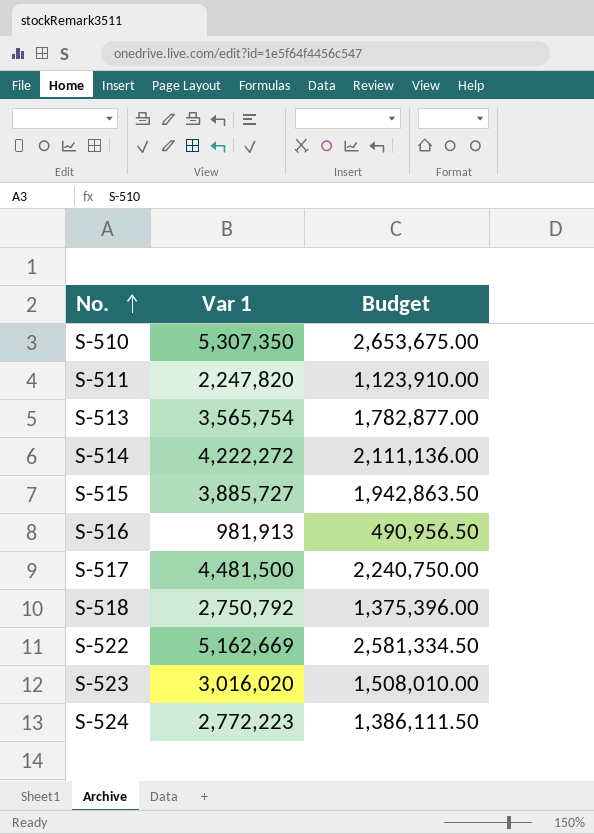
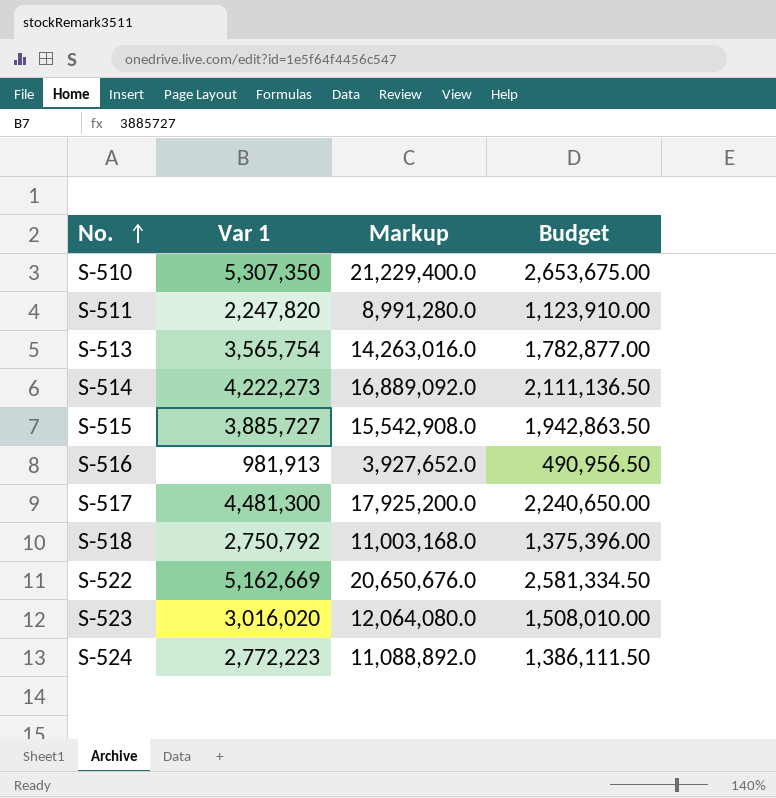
column Markup | formula: none -> [Var 1] * 4
S-514 | Var 1: 4,222,272 -> 4,222,273
S-514 | Budget: 2,111,136.00 -> 2,111,136.50
S-517 | Var 1: 4,481,500 -> 4,481,300
S-517 | Budget: 2,240,750.00 -> 2,240,650.00

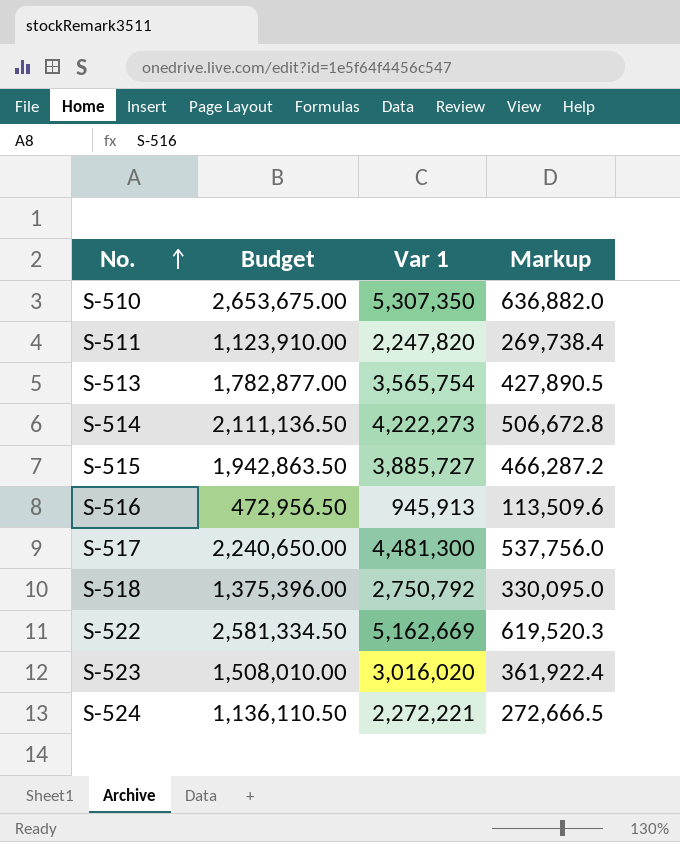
column Budget | position: 4 -> 2
column Markup | formula: [Var 1] * 4 -> [Var 1] * 0.12
S-516 | Budget: 490,956.50 -> 472,956.50
S-516 | Var 1: 981,913 -> 945,913
S-524 | Budget: 1,386,111.50 -> 1,136,110.50
S-524 | Var 1: 2,772,223 -> 2,272,221

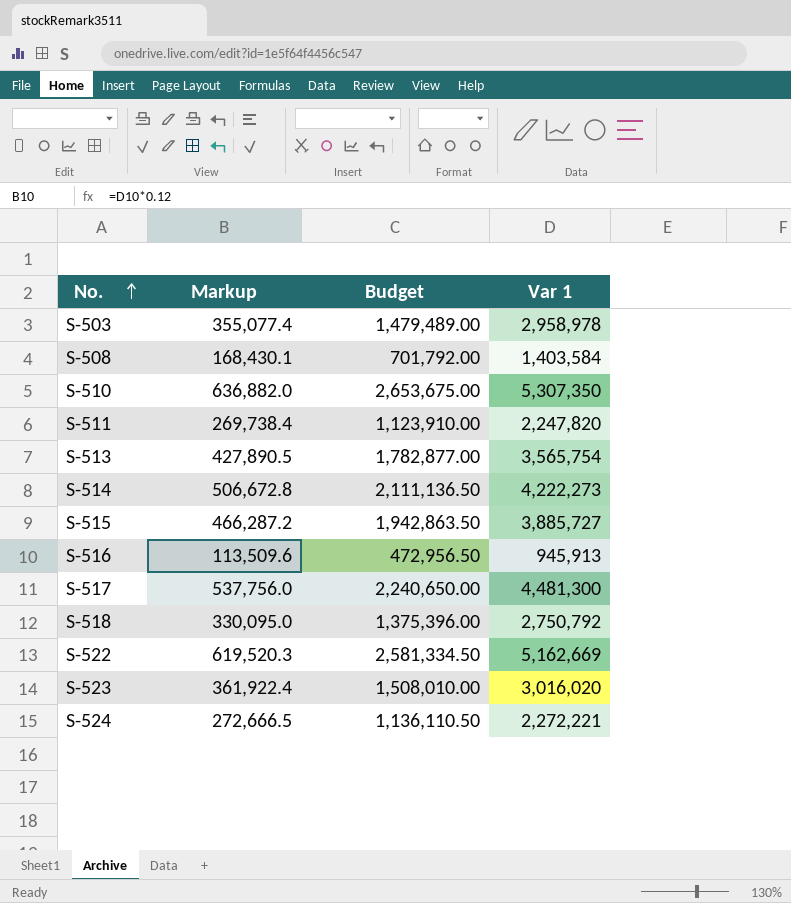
column Markup | position: 4 -> 2
row S-503: none -> 355,077.4 | 1,479,489.00 | 2,958,978
row S-508: none -> 168,430.1 | 701,792.00 | 1,403,584

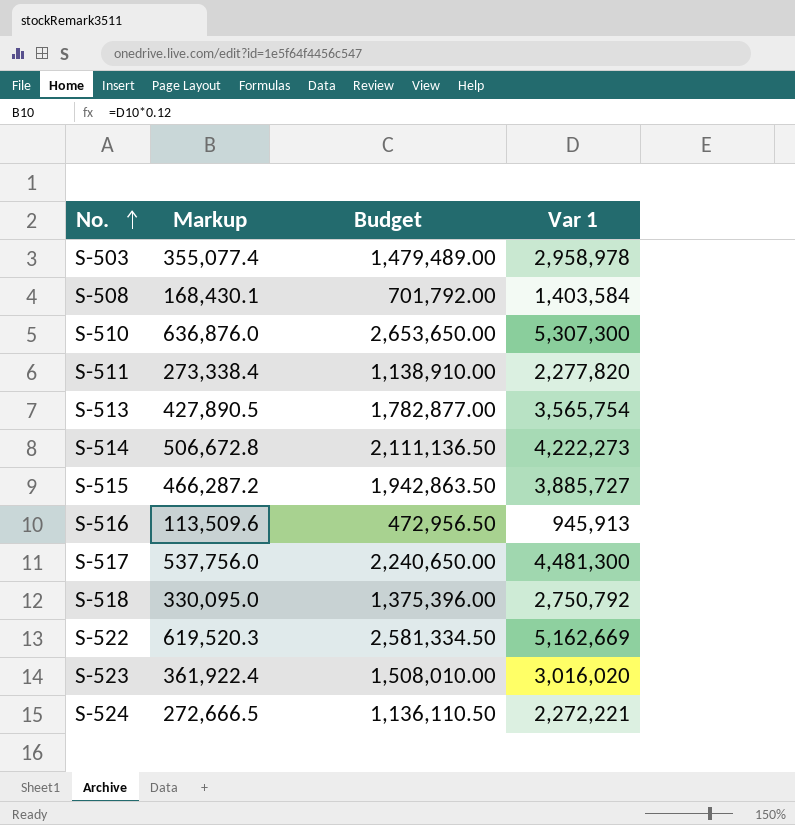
S-510 | Markup: 636,882.0 -> 636,876.0
S-510 | Budget: 2,653,675.00 -> 2,653,650.00
S-510 | Var 1: 5,307,350 -> 5,307,300
S-511 | Markup: 269,738.4 -> 273,338.4
S-511 | Budget: 1,123,910.00 -> 1,138,910.00
S-511 | Var 1: 2,247,820 -> 2,277,820

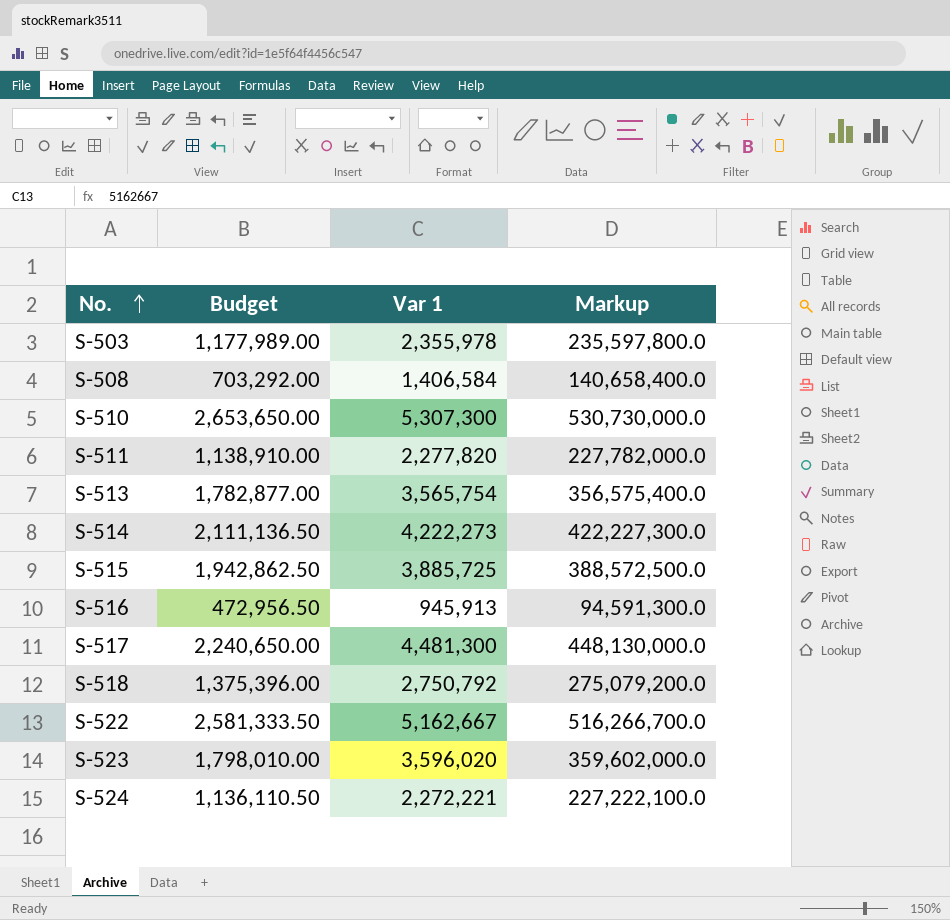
column Markup | formula: [Var 1] * 0.12 -> [Var 1] * 100
column Markup | position: 2 -> 4
S-503 | Budget: 1,479,489.00 -> 1,177,989.00
S-503 | Var 1: 2,958,978 -> 2,355,978
S-508 | Budget: 701,792.00 -> 703,292.00
S-508 | Var 1: 1,403,584 -> 1,406,584
S-515 | Budget: 1,942,863.50 -> 1,942,862.50
S-515 | Var 1: 3,885,727 -> 3,885,725
S-522 | Budget: 2,581,334.50 -> 2,581,333.50
S-522 | Var 1: 5,162,669 -> 5,162,667
S-523 | Budget: 1,508,010.00 -> 1,798,010.00
S-523 | Var 1: 3,016,020 -> 3,596,020

